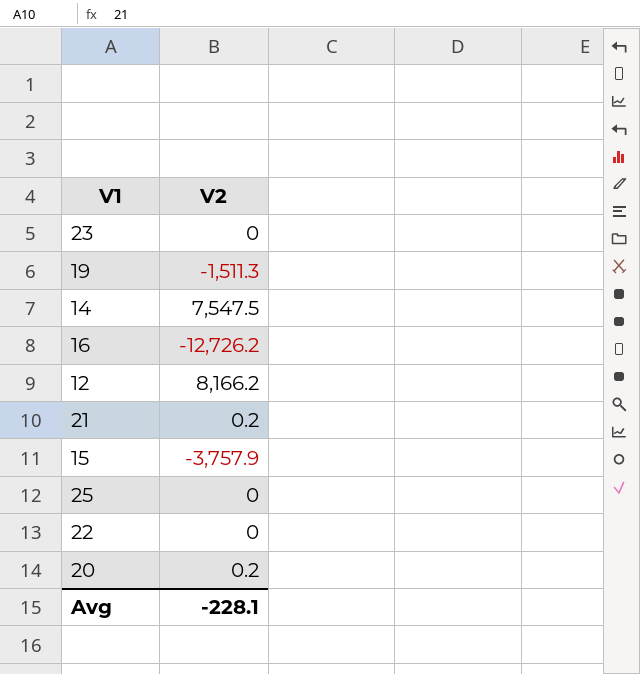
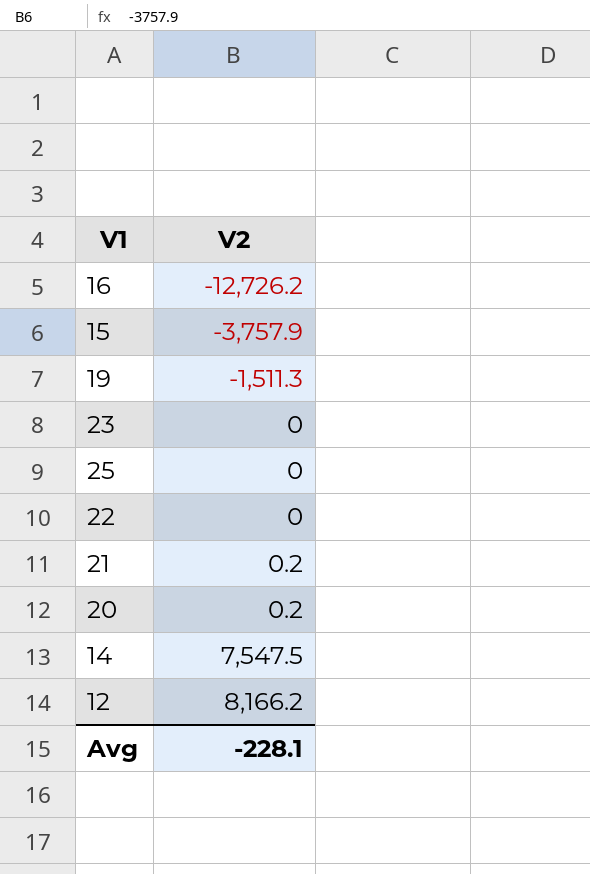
row order: none -> V2 ascending

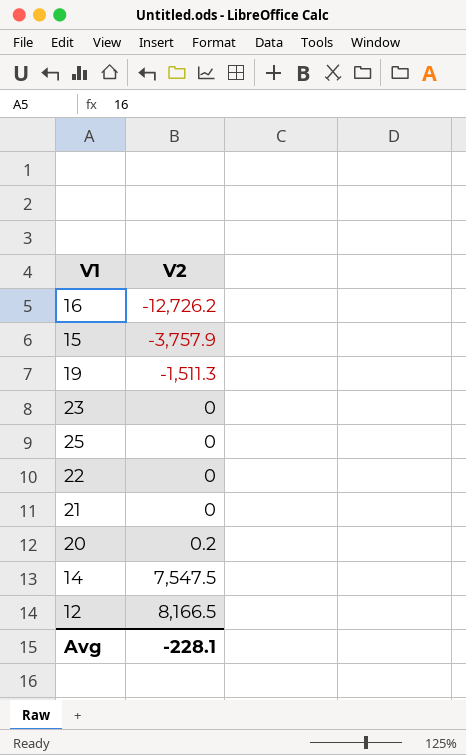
21 | V2: 0.2 -> 0
12 | V2: 8,166.2 -> 8,166.5

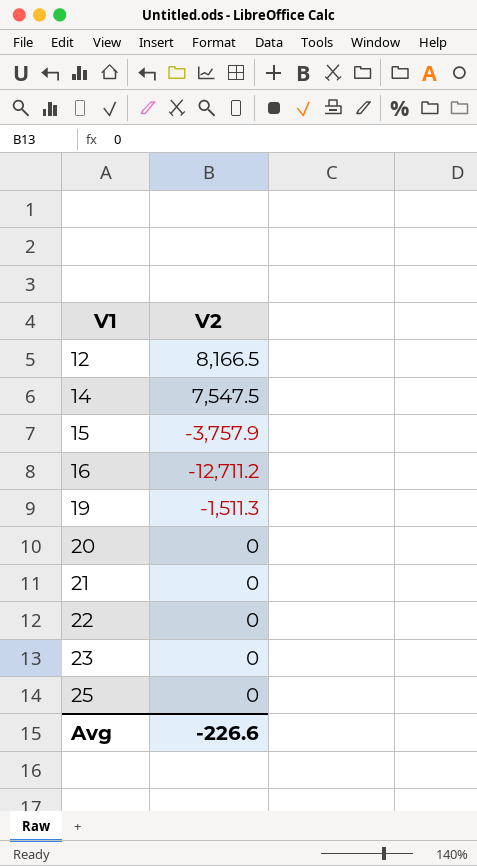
row order: V2 ascending -> V1 ascending
16 | V2: -12,726.2 -> -12,711.2
20 | V2: 0.2 -> 0
Avg | V2: -228.1 -> -226.6

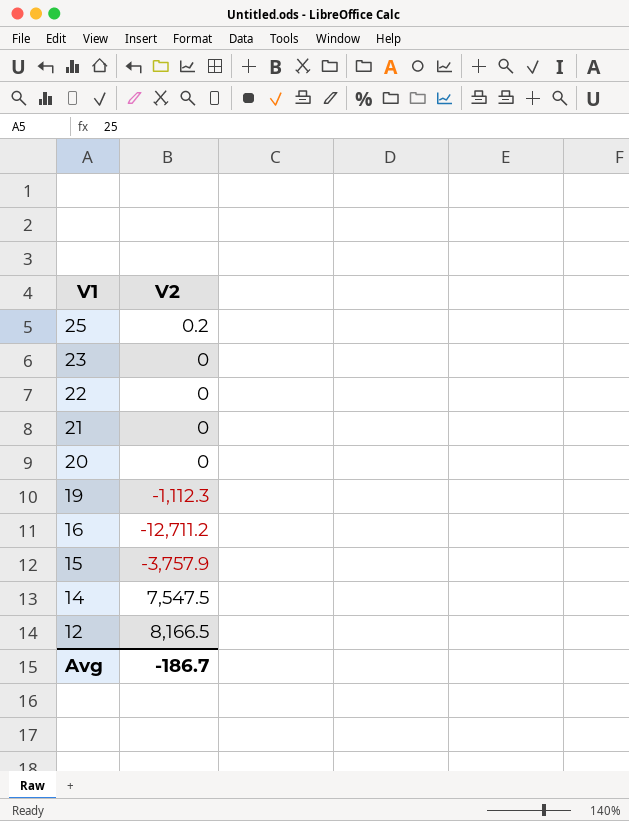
row order: V1 ascending -> V1 descending
25 | V2: 0 -> 0.2
19 | V2: -1,511.3 -> -1,112.3
Avg | V2: -226.6 -> -186.7

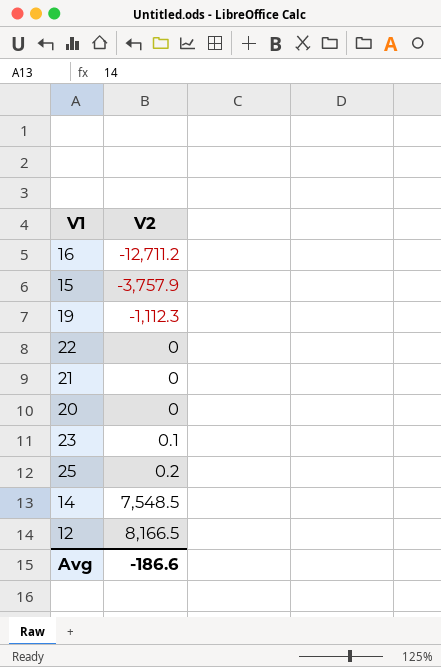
row order: V1 descending -> V2 ascending
23 | V2: 0 -> 0.1
14 | V2: 7,547.5 -> 7,548.5
Avg | V2: -186.7 -> -186.6

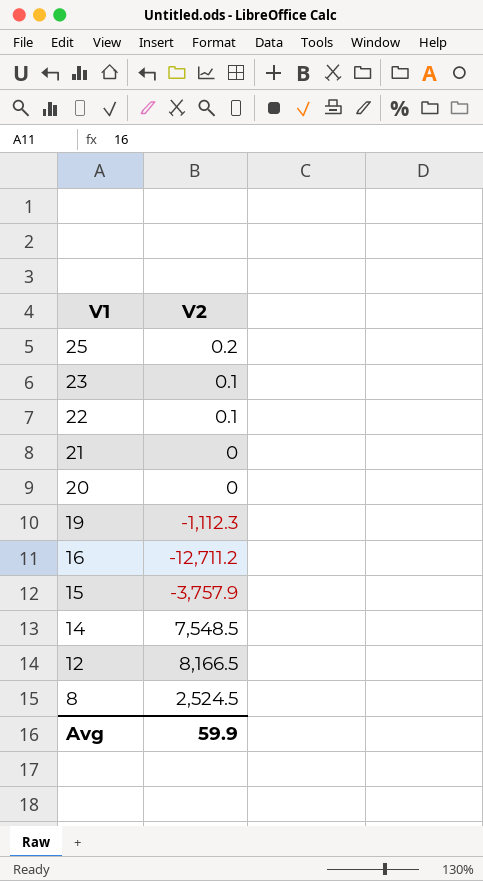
row order: V2 ascending -> V1 descending
22 | V2: 0 -> 0.1
row 8: none -> 2,524.5
Avg | V2: -186.6 -> 59.9

